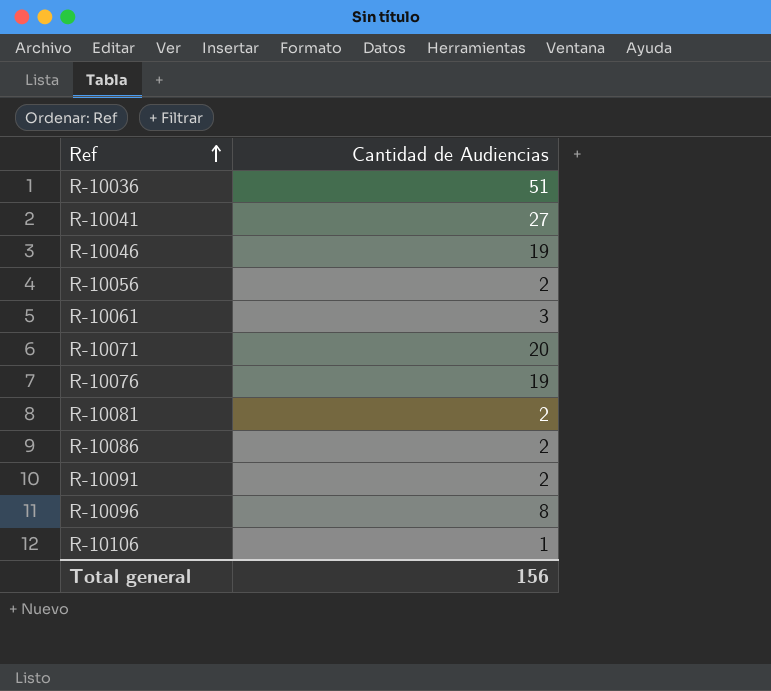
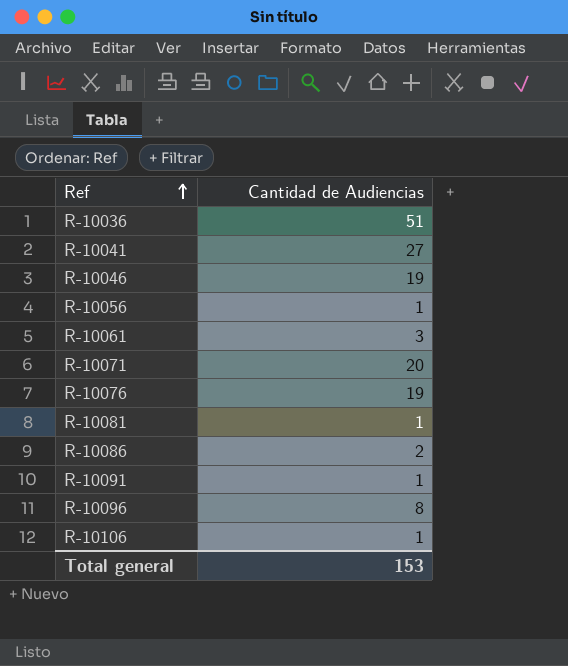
R-10056 | Cantidad de Audiencias: 2 -> 1
R-10081 | Cantidad de Audiencias: 2 -> 1
R-10091 | Cantidad de Audiencias: 2 -> 1
Total general | Cantidad de Audiencias: 156 -> 153

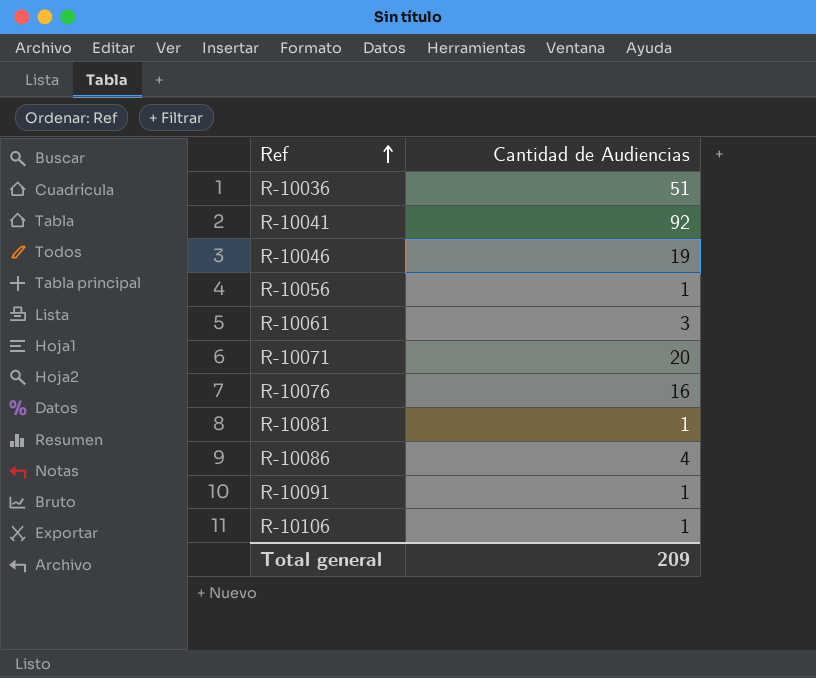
row R-10096: 8 -> none
R-10041 | Cantidad de Audiencias: 27 -> 92
R-10076 | Cantidad de Audiencias: 19 -> 16
R-10086 | Cantidad de Audiencias: 2 -> 4
Total general | Cantidad de Audiencias: 153 -> 209

